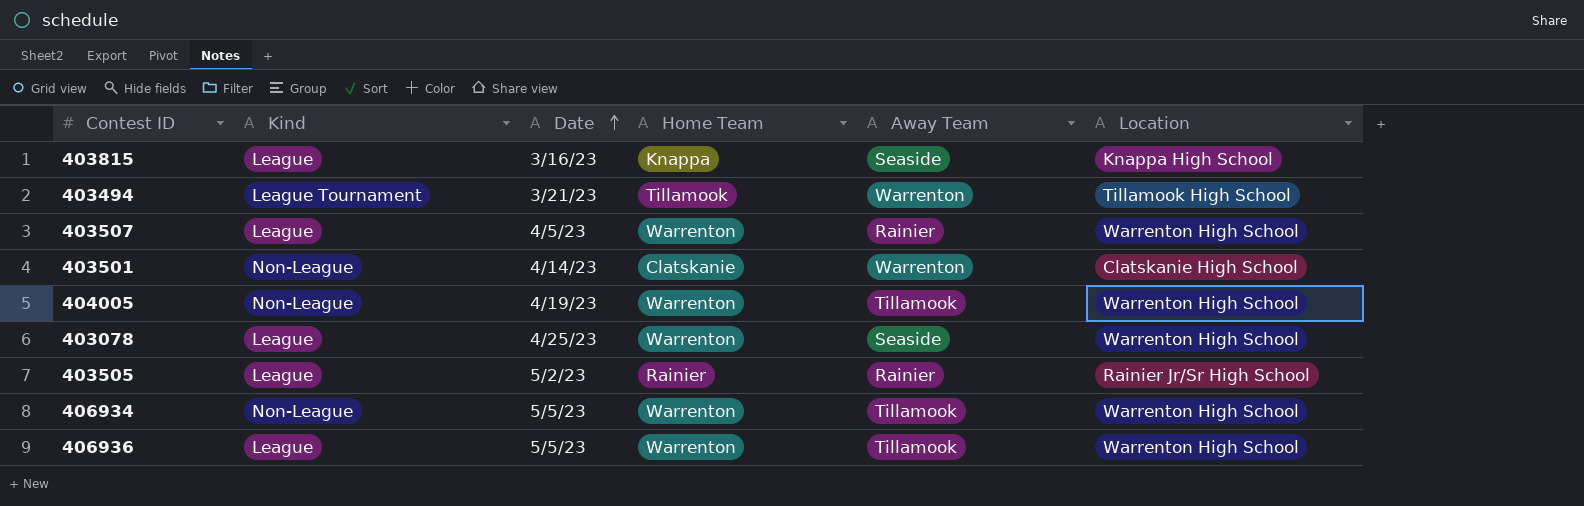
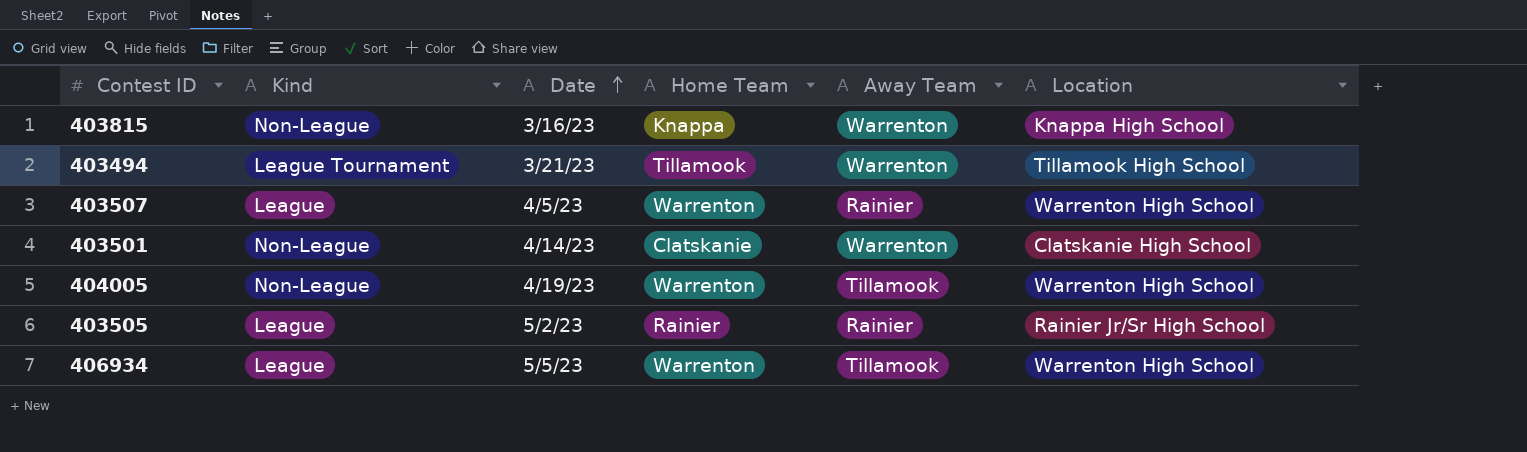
row 403078: League | 4/25/23 | Warrenton | Seaside | Warrenton High School -> none
row 406936: League | 5/5/23 | Warrenton | Tillamook | Warrenton High School -> none
403815 | Kind: League -> Non-League
403815 | Away Team: Seaside -> Warrenton
406934 | Kind: Non-League -> League

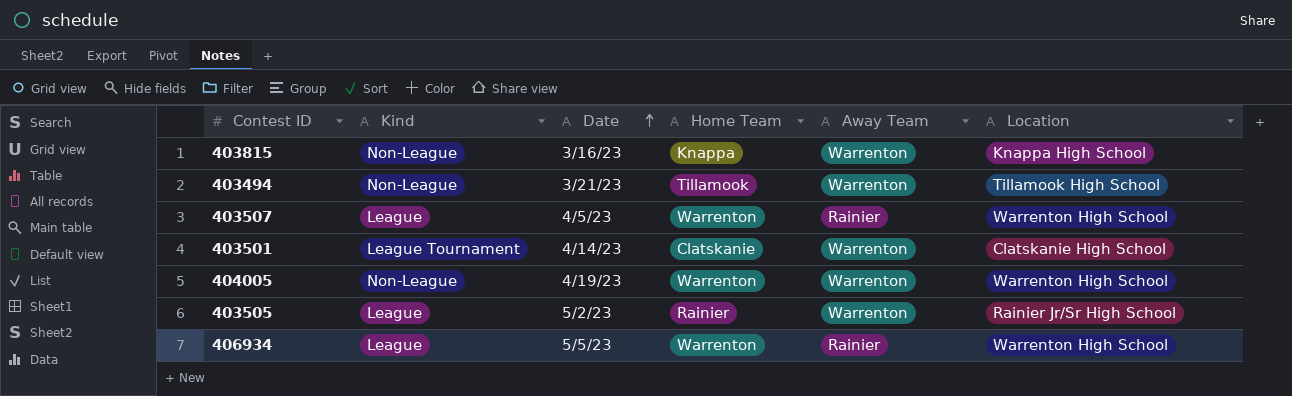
403494 | Kind: League Tournament -> Non-League
403501 | Kind: Non-League -> League Tournament
404005 | Away Team: Tillamook -> Warrenton
403505 | Away Team: Rainier -> Warrenton
406934 | Away Team: Tillamook -> Rainier

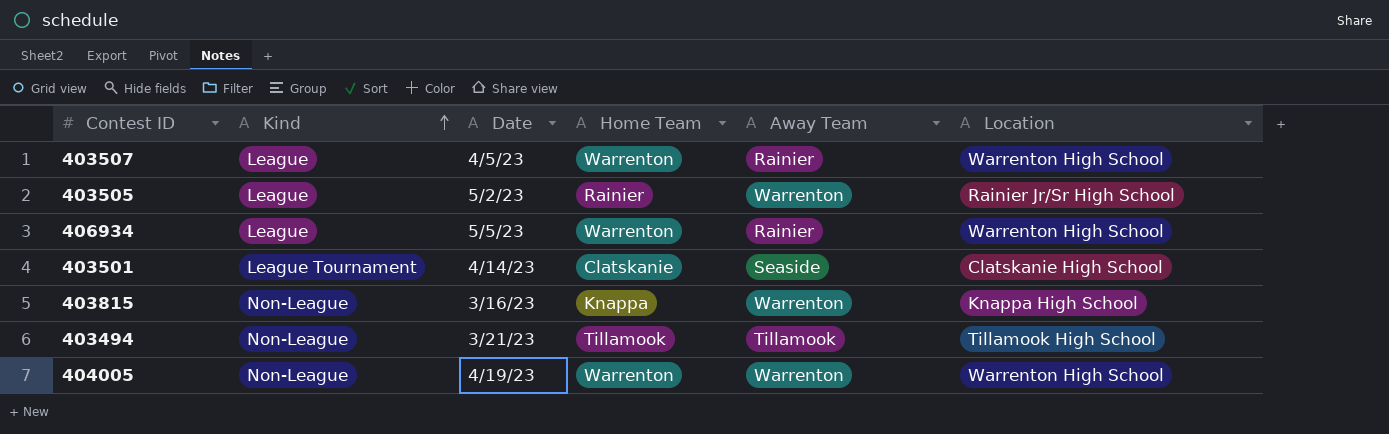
row order: Date ascending -> Kind ascending
403501 | Away Team: Warrenton -> Seaside
403494 | Away Team: Warrenton -> Tillamook

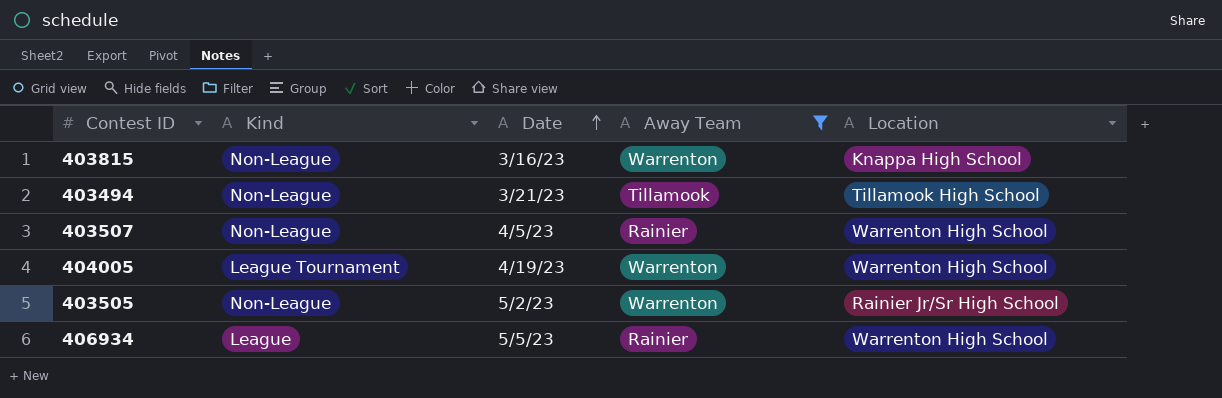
filter: none -> Away Team != Seaside
row order: Kind ascending -> Date ascending
column Home Team | position: 4 -> none
403507 | Kind: League -> Non-League
404005 | Kind: Non-League -> League Tournament
403505 | Kind: League -> Non-League

